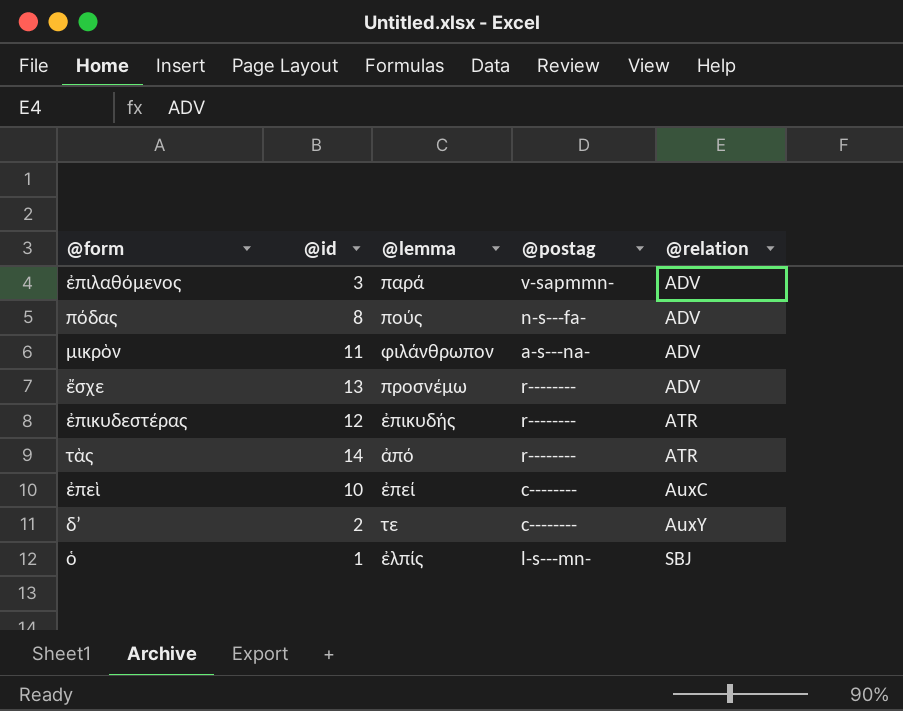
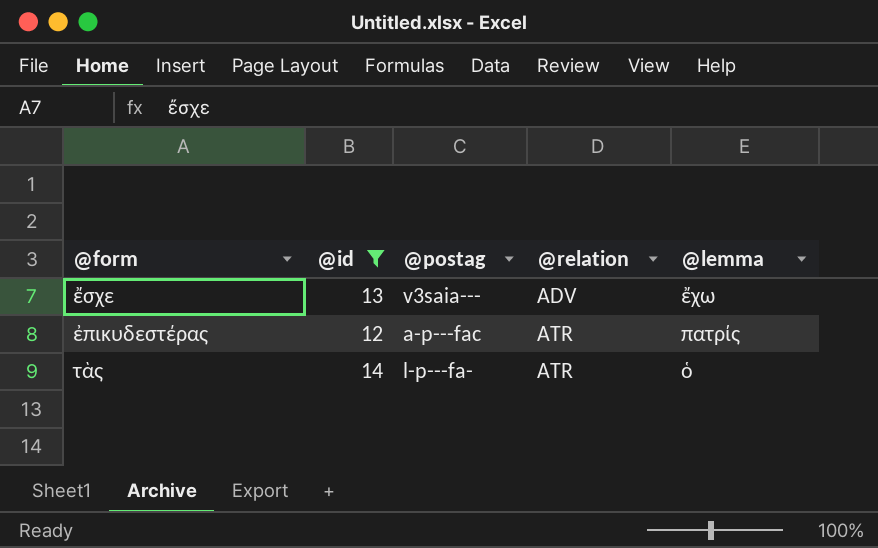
filter: none -> @id >= 12
column @lemma | position: 3 -> 5
ἔσχε | @postag: r-------- -> v3saia---
ἔσχε | @lemma: προσνέμω -> ἔχω
ἐπικυδεστέρας | @postag: r-------- -> a-p---fac
ἐπικυδεστέρας | @lemma: ἐπικυδής -> πατρίς
τὰς | @postag: r-------- -> l-p---fa-
τὰς | @lemma: ἀπό -> ὁ

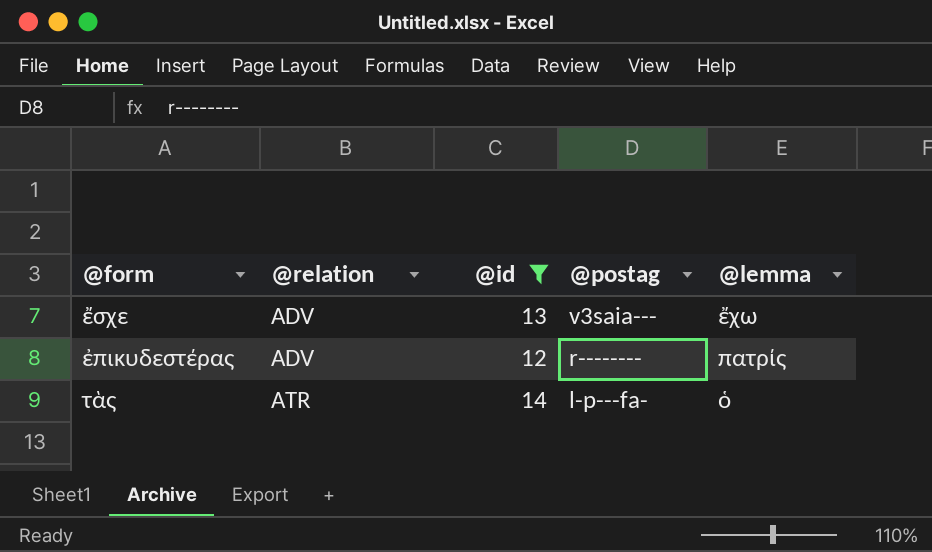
column @relation | position: 4 -> 2
ἐπικυδεστέρας | @relation: ATR -> ADV
ἐπικυδεστέρας | @postag: a-p---fac -> r--------

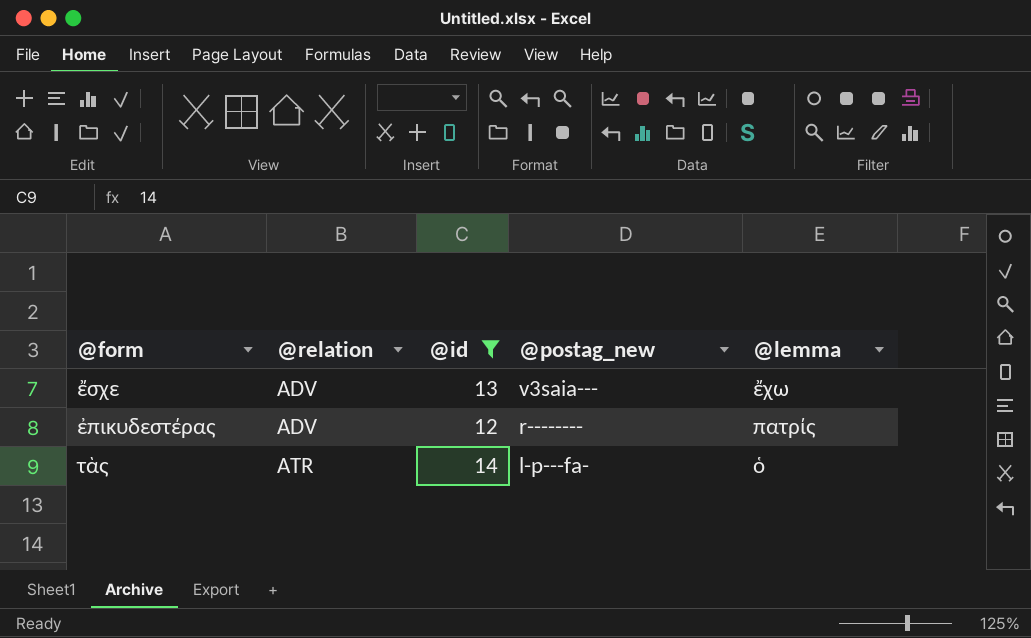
column name: @postag -> @postag_new

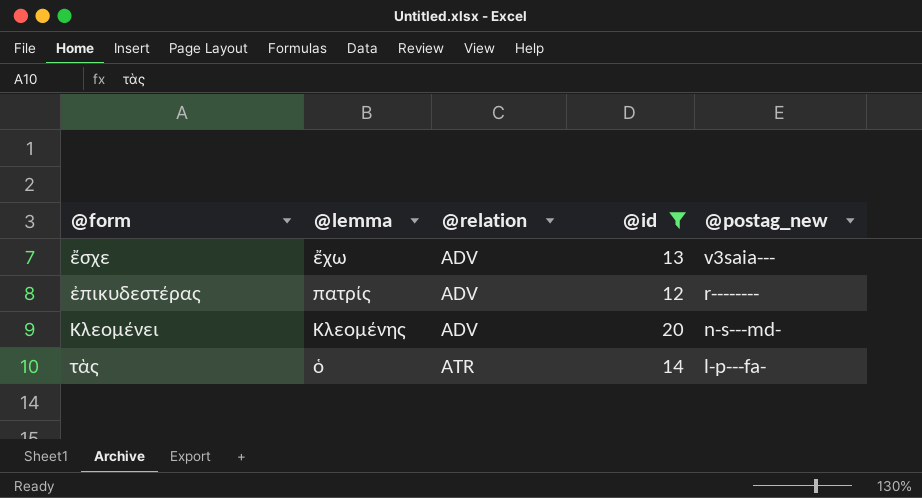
column @lemma | position: 5 -> 2
row Κλεομένει: none -> Κλεομένης | ADV | 20 | n-s---md-

